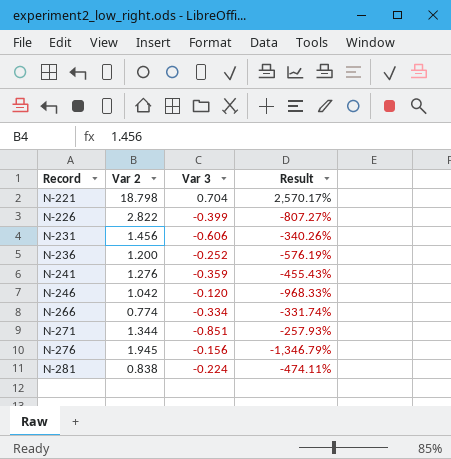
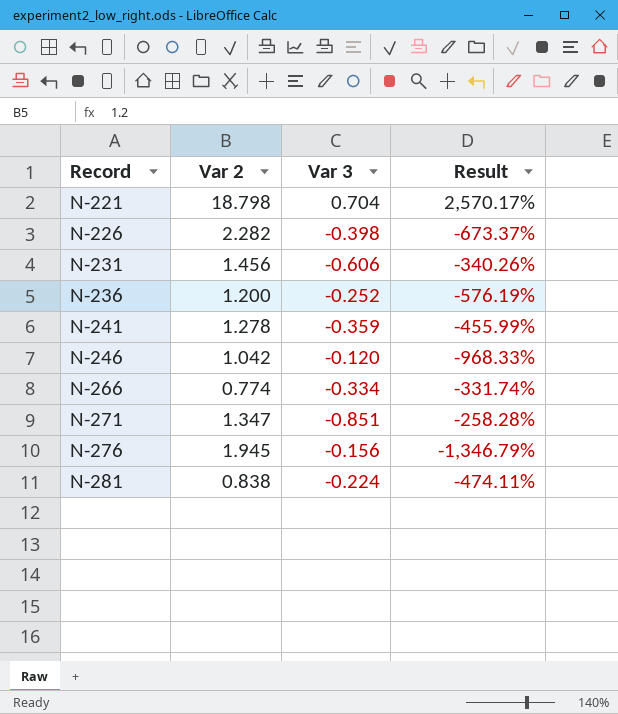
N-226 | Var 2: 2.822 -> 2.282
N-226 | Var 3: -0.399 -> -0.398
N-226 | Result: -807.27% -> -673.37%
N-241 | Var 2: 1.276 -> 1.278
N-241 | Result: -455.43% -> -455.99%
N-271 | Var 2: 1.344 -> 1.347
N-271 | Result: -257.93% -> -258.28%

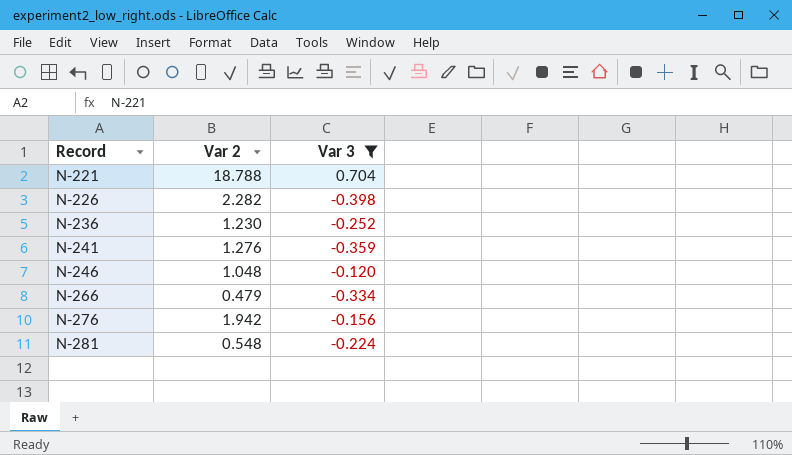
filter: none -> Var 3 >= -0.398
column Result | formula: ([Var 2] - [Var 3]) / [Var 3] -> none
N-221 | Var 2: 18.798 -> 18.788
N-236 | Var 2: 1.200 -> 1.230
N-241 | Var 2: 1.278 -> 1.276
N-246 | Var 2: 1.042 -> 1.048
N-266 | Var 2: 0.774 -> 0.479
N-276 | Var 2: 1.945 -> 1.942
N-281 | Var 2: 0.838 -> 0.548

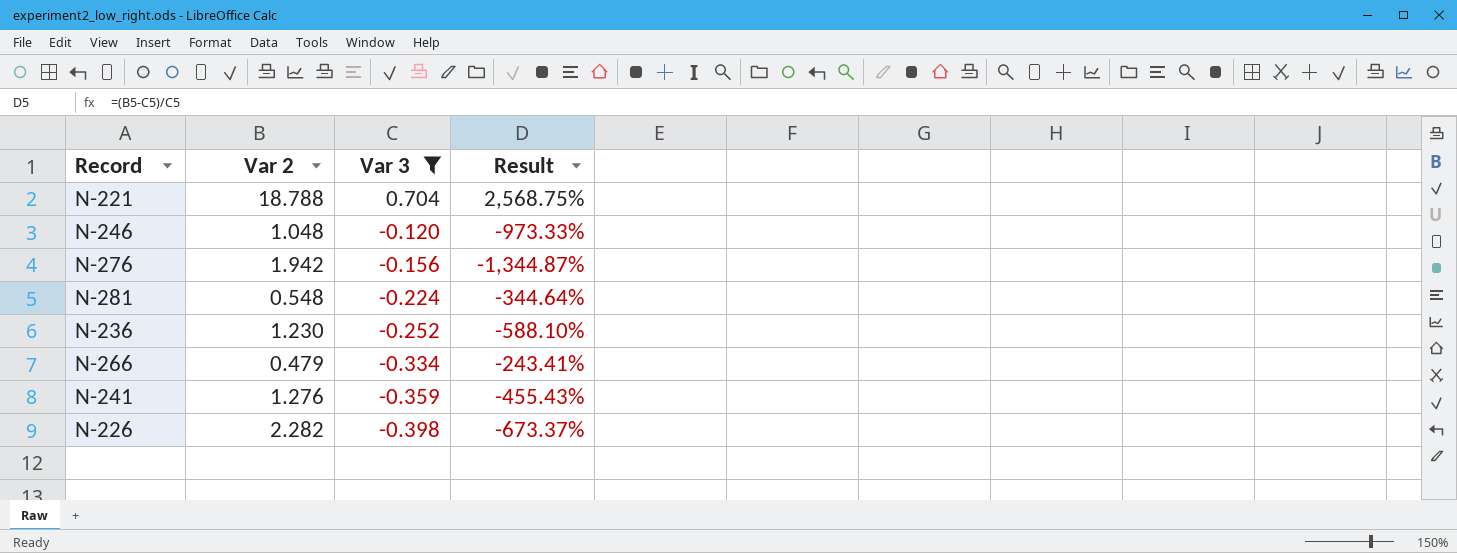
row order: Record ascending -> Var 3 descending
column Result | formula: none -> ([Var 2] - [Var 3]) / [Var 3]

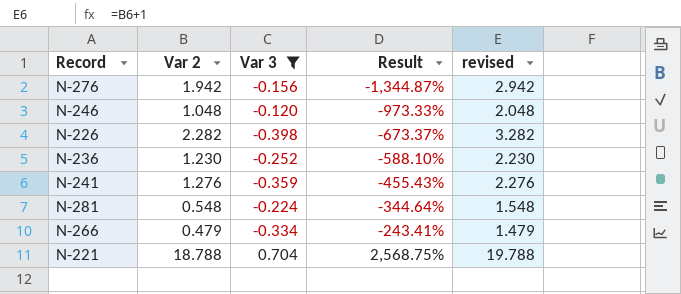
row order: Var 3 descending -> Result ascending
column revised | formula: none -> [Var 2] + 1

